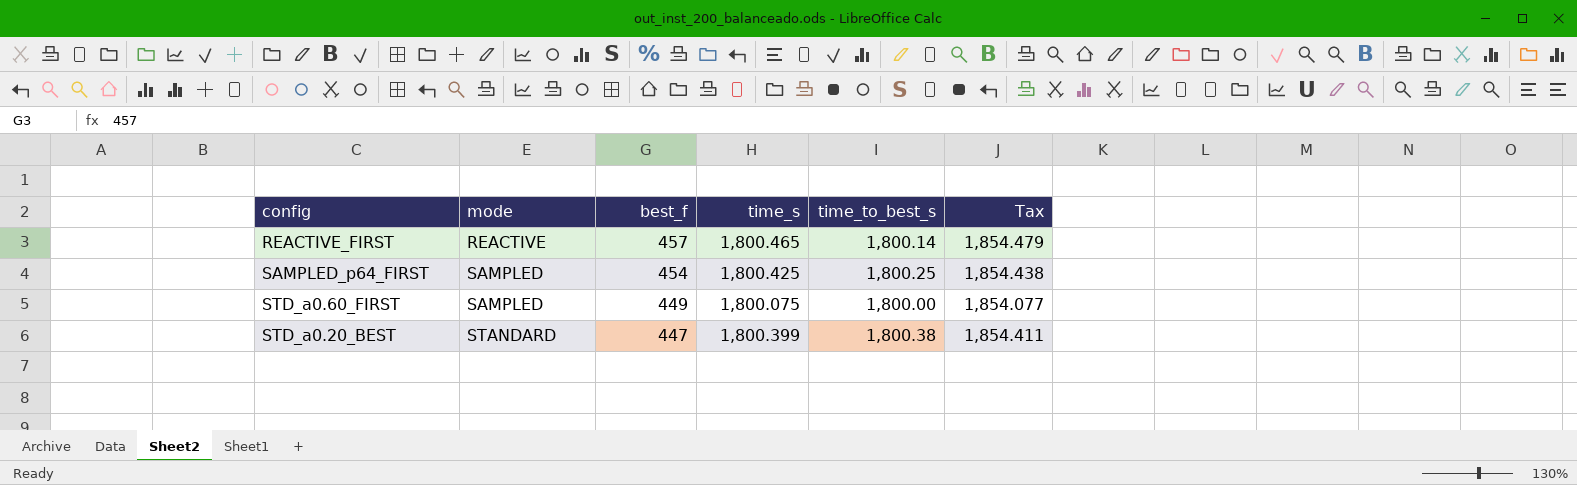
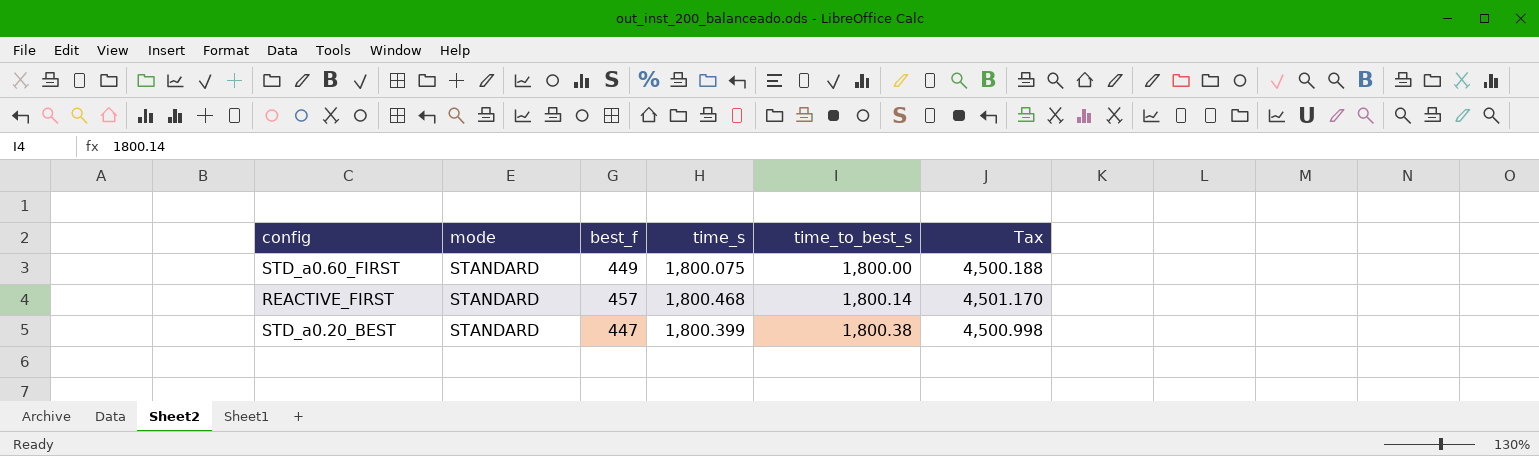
row order: mode ascending -> time_to_best_s ascending
column Tax | formula: [time_s] * 1.03 -> [time_s] * 2.5
row SAMPLED_p64_FIRST: SAMPLED | 454 | 1,800.425 | 1,800.25 | 1,854.438 -> none
STD_a0.60_FIRST | mode: SAMPLED -> STANDARD
REACTIVE_FIRST | mode: REACTIVE -> STANDARD
REACTIVE_FIRST | time_s: 1,800.465 -> 1,800.468

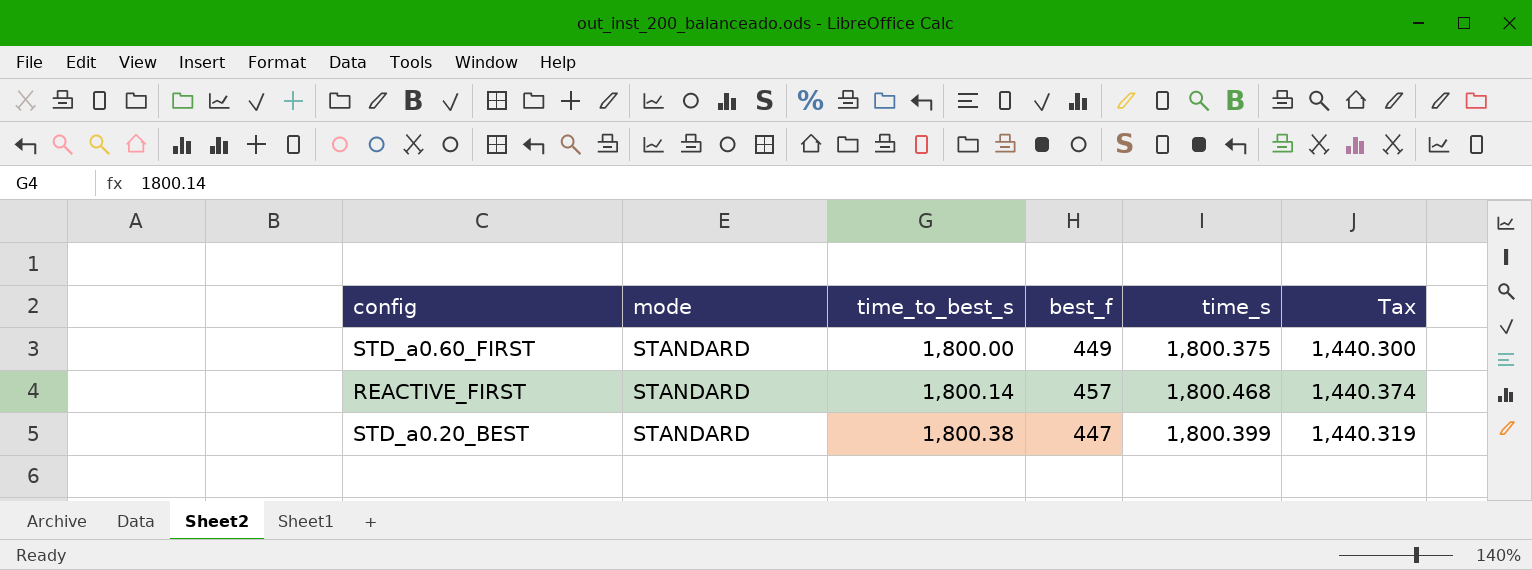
column time_to_best_s | position: 5 -> 3
column Tax | formula: [time_s] * 2.5 -> [time_s] * 0.8
STD_a0.60_FIRST | time_s: 1,800.075 -> 1,800.375

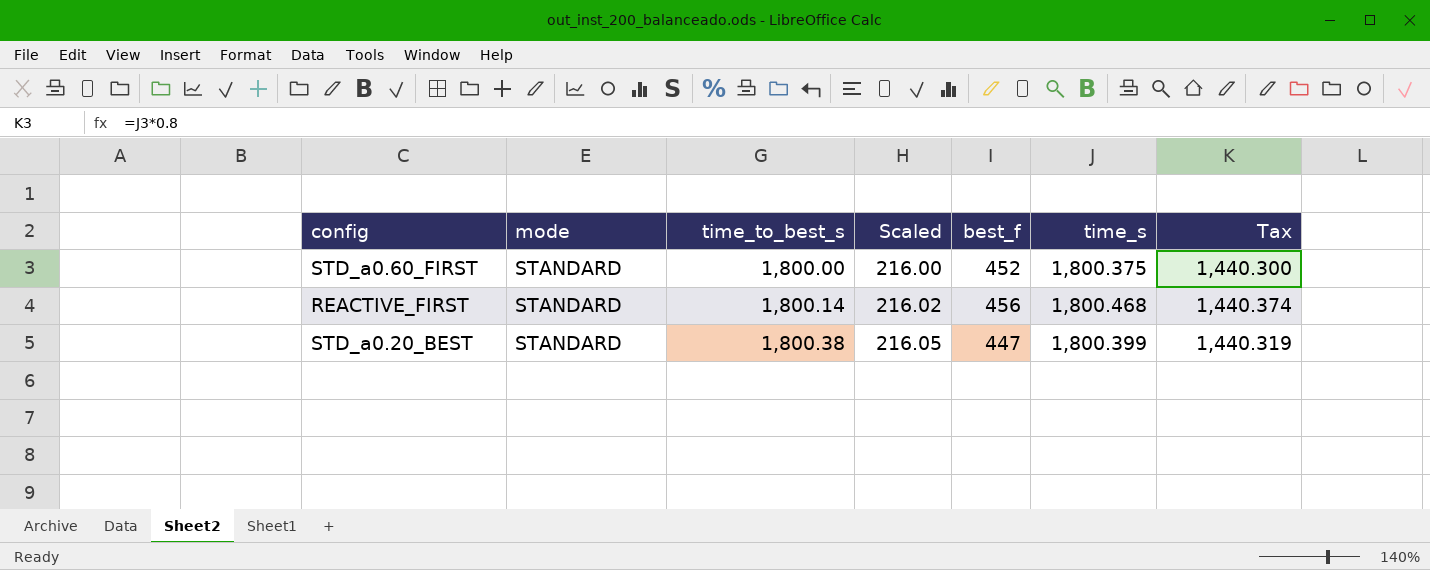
column Scaled | formula: none -> [time_to_best_s] * 0.12
STD_a0.60_FIRST | best_f: 449 -> 452
REACTIVE_FIRST | best_f: 457 -> 456

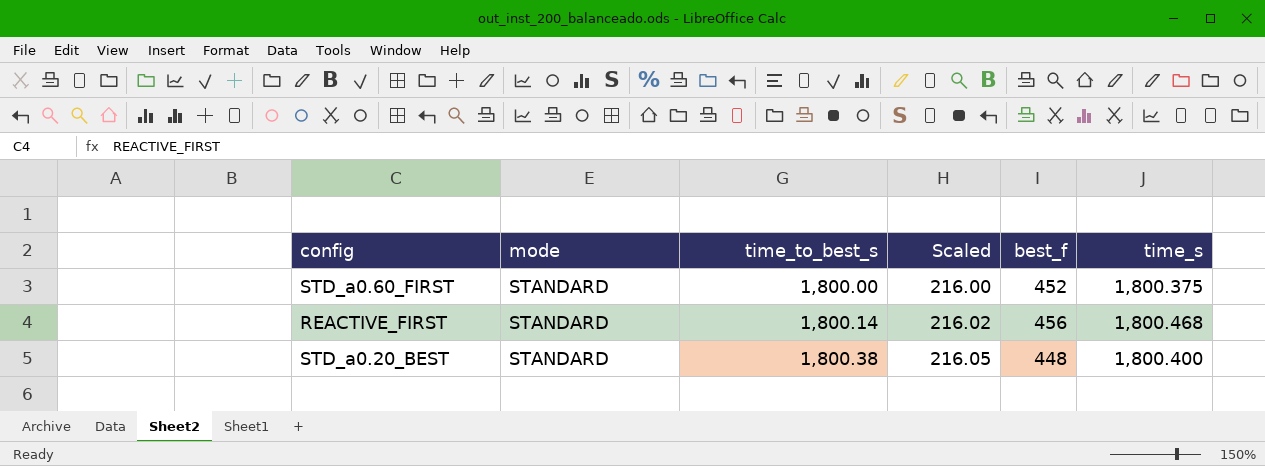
column Tax | formula: [time_s] * 0.8 -> none
STD_a0.20_BEST | best_f: 447 -> 448
STD_a0.20_BEST | time_s: 1,800.399 -> 1,800.400

